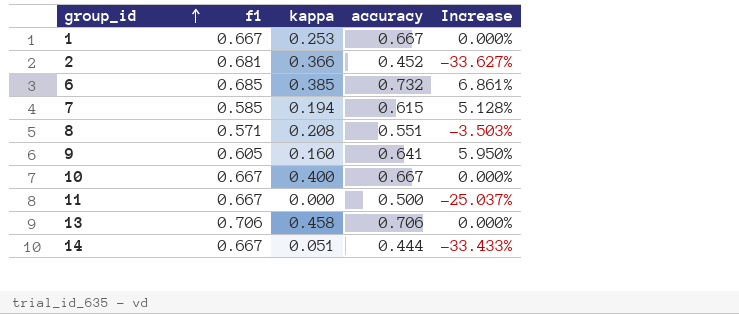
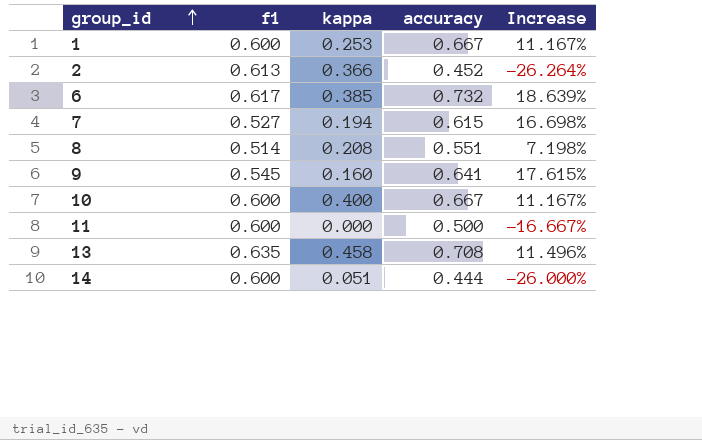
1 | f1: 0.667 -> 0.600
1 | Increase: 0.000% -> 11.167%
2 | f1: 0.681 -> 0.613
2 | Increase: -33.627% -> -26.264%
6 | f1: 0.685 -> 0.617
6 | Increase: 6.861% -> 18.639%
7 | f1: 0.585 -> 0.527
7 | Increase: 5.128% -> 16.698%
8 | f1: 0.571 -> 0.514
8 | Increase: -3.503% -> 7.198%
9 | f1: 0.605 -> 0.545
9 | Increase: 5.950% -> 17.615%
10 | f1: 0.667 -> 0.600
10 | Increase: 0.000% -> 11.167%
11 | f1: 0.667 -> 0.600
11 | Increase: -25.037% -> -16.667%
13 | f1: 0.706 -> 0.635
13 | accuracy: 0.706 -> 0.708
13 | Increase: 0.000% -> 11.496%
14 | f1: 0.667 -> 0.600
14 | Increase: -33.433% -> -26.000%

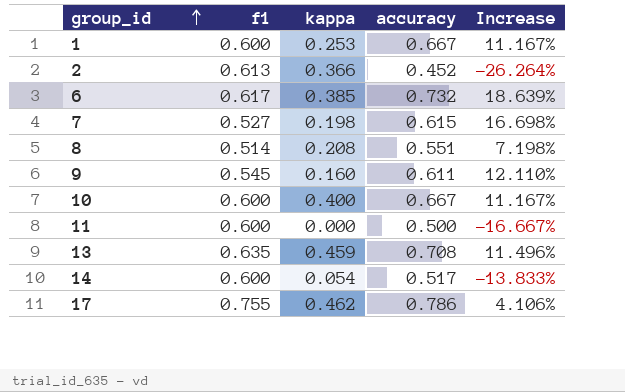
7 | kappa: 0.194 -> 0.198
9 | accuracy: 0.641 -> 0.611
9 | Increase: 17.615% -> 12.110%
13 | kappa: 0.458 -> 0.459
14 | kappa: 0.051 -> 0.054
14 | accuracy: 0.444 -> 0.517
14 | Increase: -26.000% -> -13.833%
row 17: none -> 0.755 | 0.462 | 0.786 | 4.106%

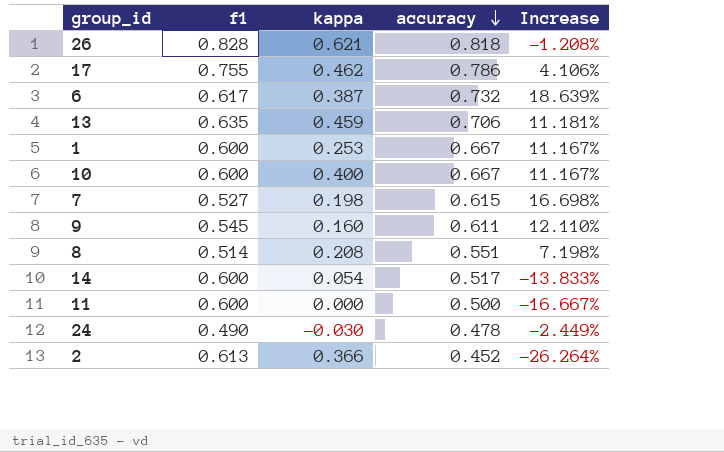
row order: group_id ascending -> accuracy descending
row 26: none -> 0.828 | 0.621 | 0.818 | -1.208%
6 | kappa: 0.385 -> 0.387
13 | accuracy: 0.708 -> 0.706
13 | Increase: 11.496% -> 11.181%
row 24: none -> 0.490 | -0.030 | 0.478 | -2.449%

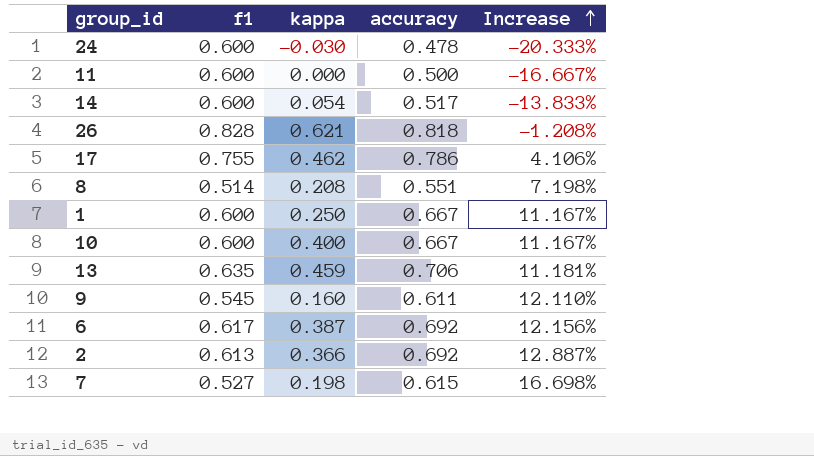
row order: accuracy descending -> Increase ascending
24 | f1: 0.490 -> 0.600
24 | Increase: -2.449% -> -20.333%
1 | kappa: 0.253 -> 0.250
6 | accuracy: 0.732 -> 0.692
6 | Increase: 18.639% -> 12.156%
2 | accuracy: 0.452 -> 0.692
2 | Increase: -26.264% -> 12.887%

